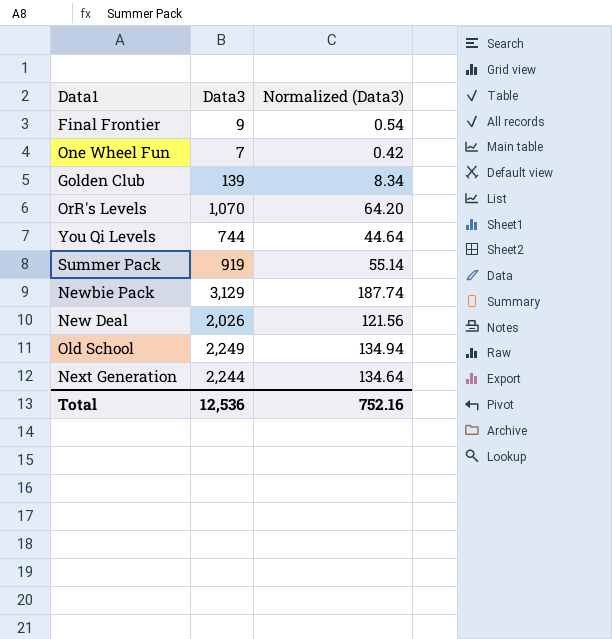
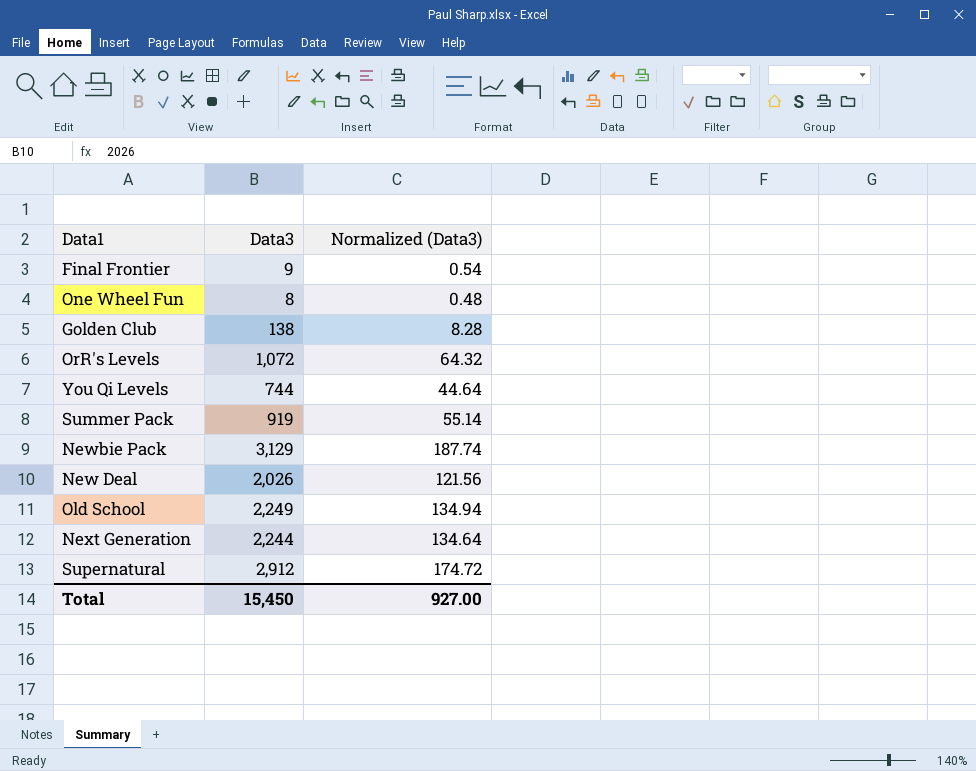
One Wheel Fun | Data3: 7 -> 8
One Wheel Fun | Normalized (Data3): 0.42 -> 0.48
Golden Club | Data3: 139 -> 138
Golden Club | Normalized (Data3): 8.34 -> 8.28
OrR's Levels | Data3: 1,070 -> 1,072
OrR's Levels | Normalized (Data3): 64.20 -> 64.32
row Supernatural: none -> 2,912 | 174.72
Total | Data3: 12,536 -> 15,450
Total | Normalized (Data3): 752.16 -> 927.00

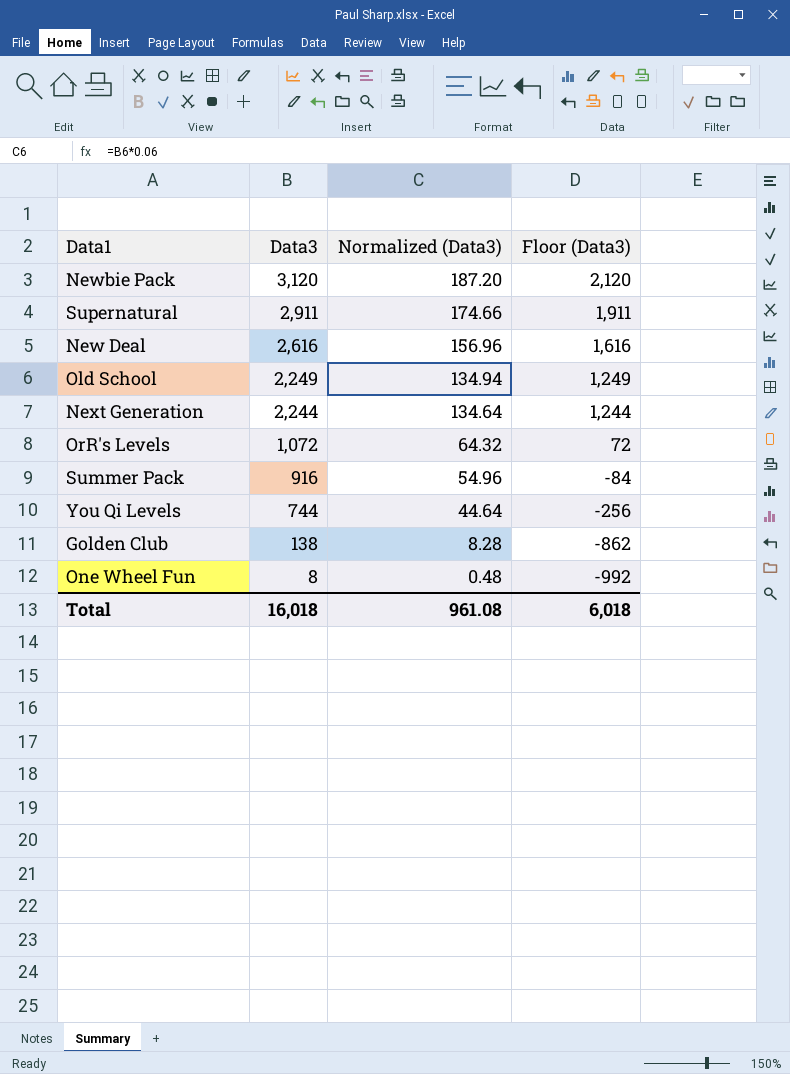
row order: none -> Data3 descending
column Floor (Data3) | formula: none -> [Data3] - 1000
row Final Frontier: 9 | 0.54 -> none
Newbie Pack | Data3: 3,129 -> 3,120
Newbie Pack | Normalized (Data3): 187.74 -> 187.20
Supernatural | Data3: 2,912 -> 2,911
Supernatural | Normalized (Data3): 174.72 -> 174.66
New Deal | Data3: 2,026 -> 2,616
New Deal | Normalized (Data3): 121.56 -> 156.96
Summer Pack | Data3: 919 -> 916
Summer Pack | Normalized (Data3): 55.14 -> 54.96
Total | Data3: 15,450 -> 16,018
Total | Normalized (Data3): 927.00 -> 961.08

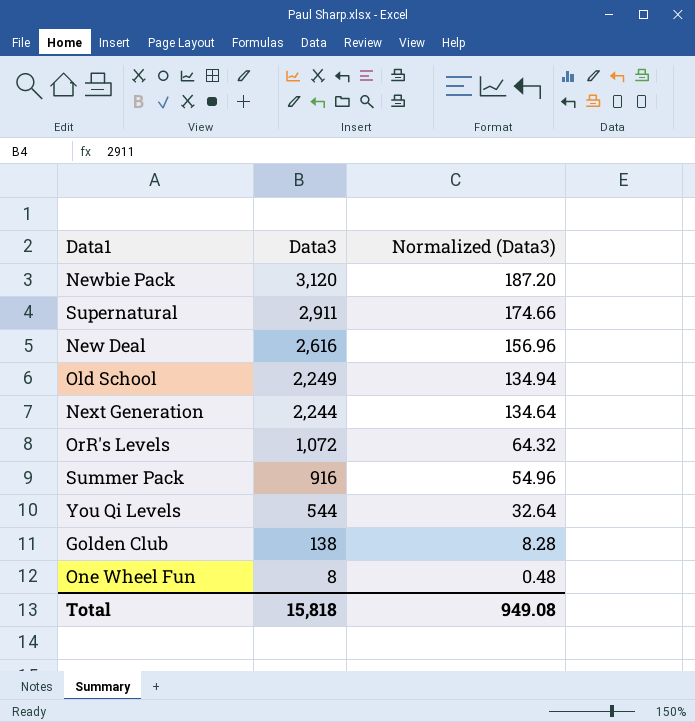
column Floor (Data3) | formula: [Data3] - 1000 -> none
You Qi Levels | Data3: 744 -> 544
You Qi Levels | Normalized (Data3): 44.64 -> 32.64
Total | Data3: 16,018 -> 15,818
Total | Normalized (Data3): 961.08 -> 949.08

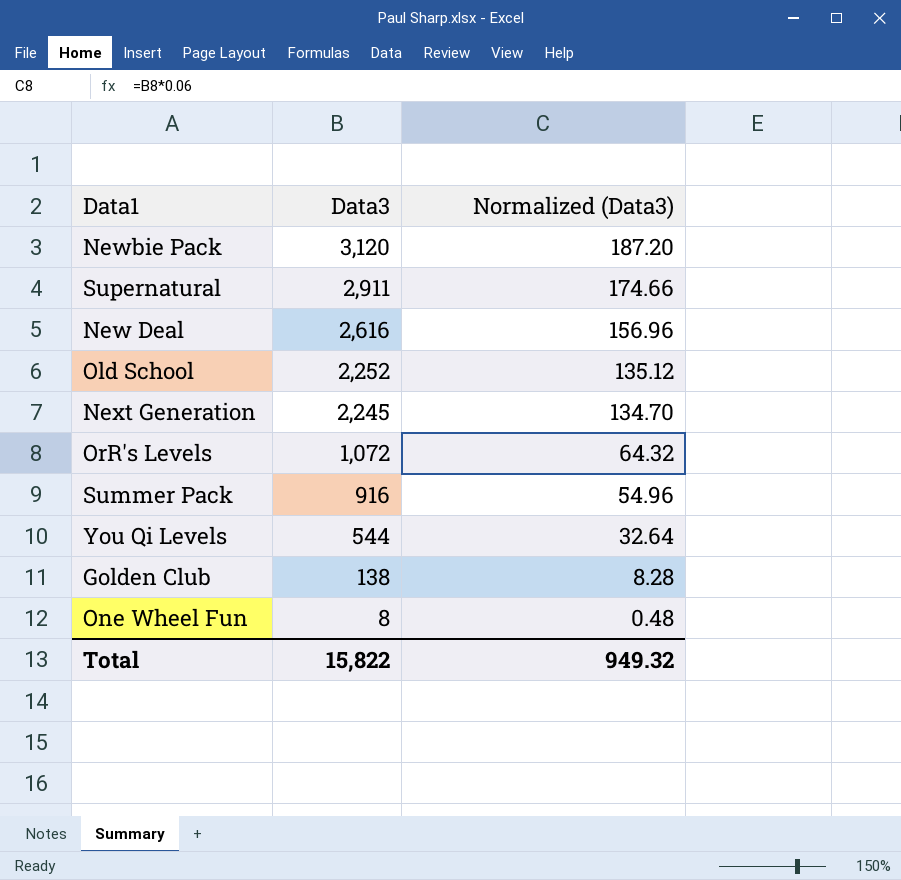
Old School | Data3: 2,249 -> 2,252
Old School | Normalized (Data3): 134.94 -> 135.12
Next Generation | Data3: 2,244 -> 2,245
Next Generation | Normalized (Data3): 134.64 -> 134.70
Total | Data3: 15,818 -> 15,822
Total | Normalized (Data3): 949.08 -> 949.32

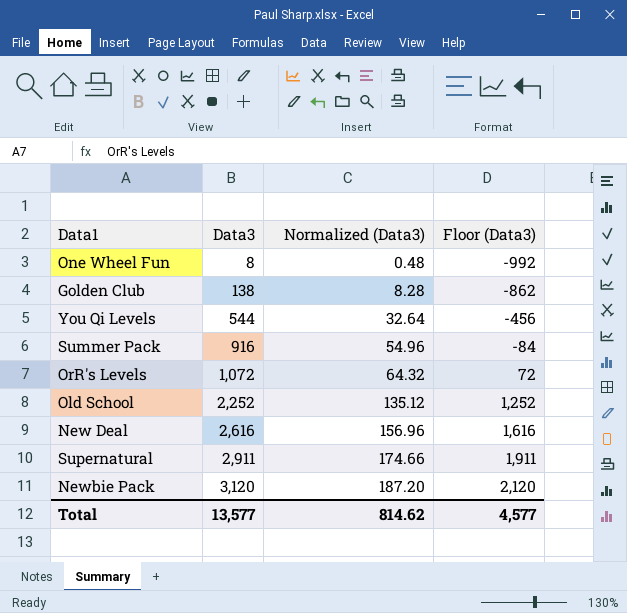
row order: Data3 descending -> Data3 ascending
column Floor (Data3) | formula: none -> [Data3] - 1000
row Next Generation: 2,245 | 134.70 -> none
Total | Data3: 15,822 -> 13,577
Total | Normalized (Data3): 949.32 -> 814.62

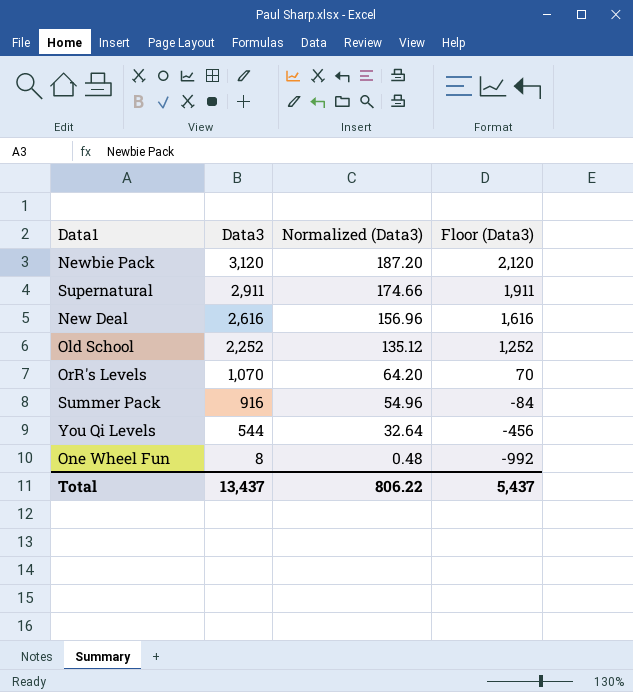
row order: Data3 ascending -> Data3 descending
row Golden Club: 138 | 8.28 | -862 -> none
OrR's Levels | Data3: 1,072 -> 1,070
OrR's Levels | Normalized (Data3): 64.32 -> 64.20
OrR's Levels | Floor (Data3): 72 -> 70
Total | Data3: 13,577 -> 13,437
Total | Normalized (Data3): 814.62 -> 806.22
Total | Floor (Data3): 4,577 -> 5,437

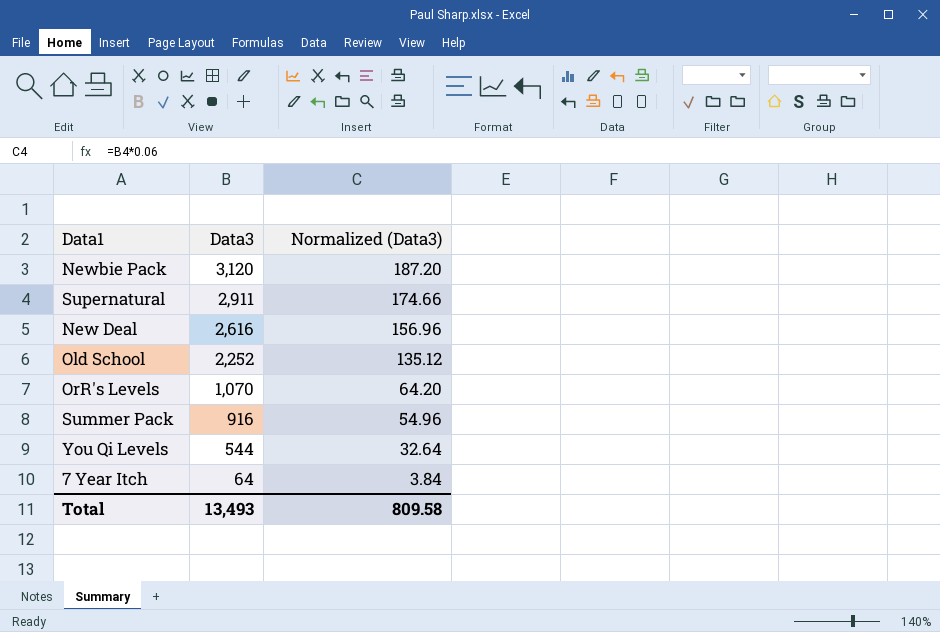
column Floor (Data3) | formula: [Data3] - 1000 -> none
row One Wheel Fun: 8 | 0.48 | -992 -> none
row 7 Year Itch: none -> 64 | 3.84
Total | Data3: 13,437 -> 13,493
Total | Normalized (Data3): 806.22 -> 809.58

